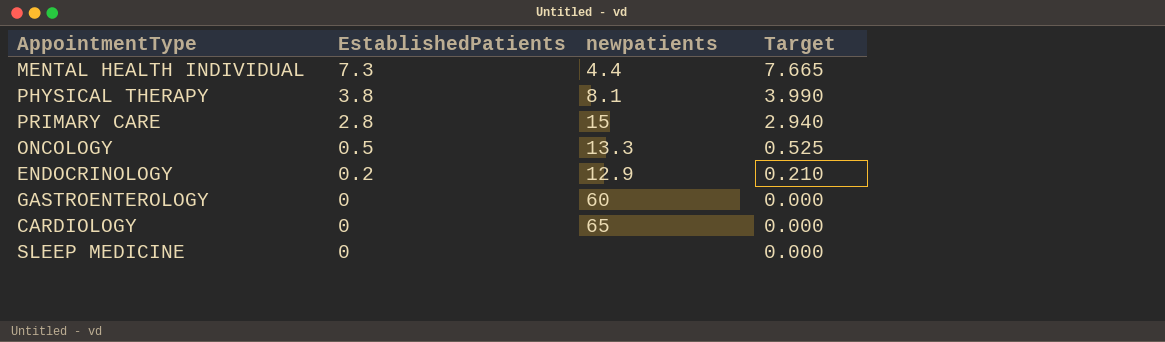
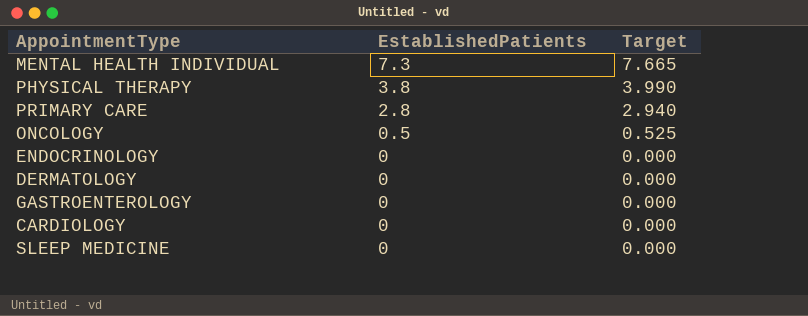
column newpatients | position: 3 -> none
ENDOCRINOLOGY | EstablishedPatients: 0.2 -> 0
ENDOCRINOLOGY | Target: 0.210 -> 0.000
row DERMATOLOGY: none -> 0 | 0.000

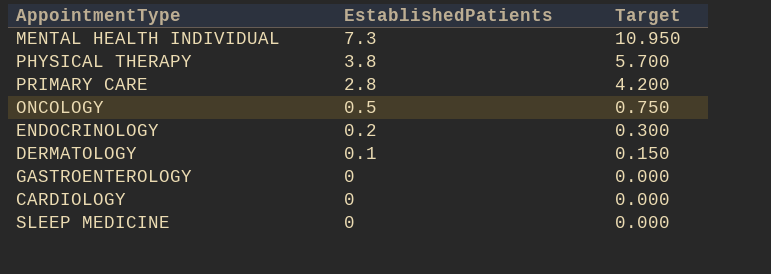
column Target | formula: [EstablishedPatients] * 1.05 -> [EstablishedPatients] * 1.5
ENDOCRINOLOGY | EstablishedPatients: 0 -> 0.2
DERMATOLOGY | EstablishedPatients: 0 -> 0.1

